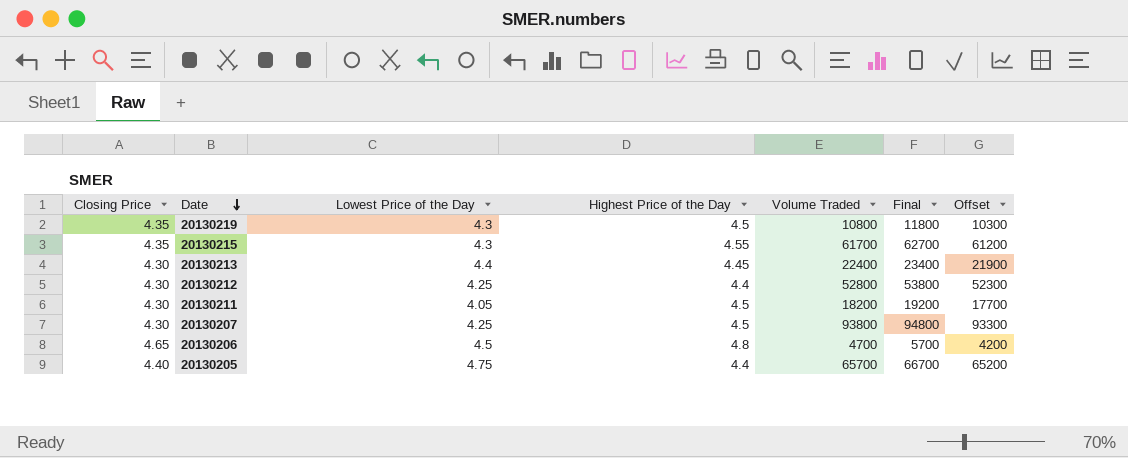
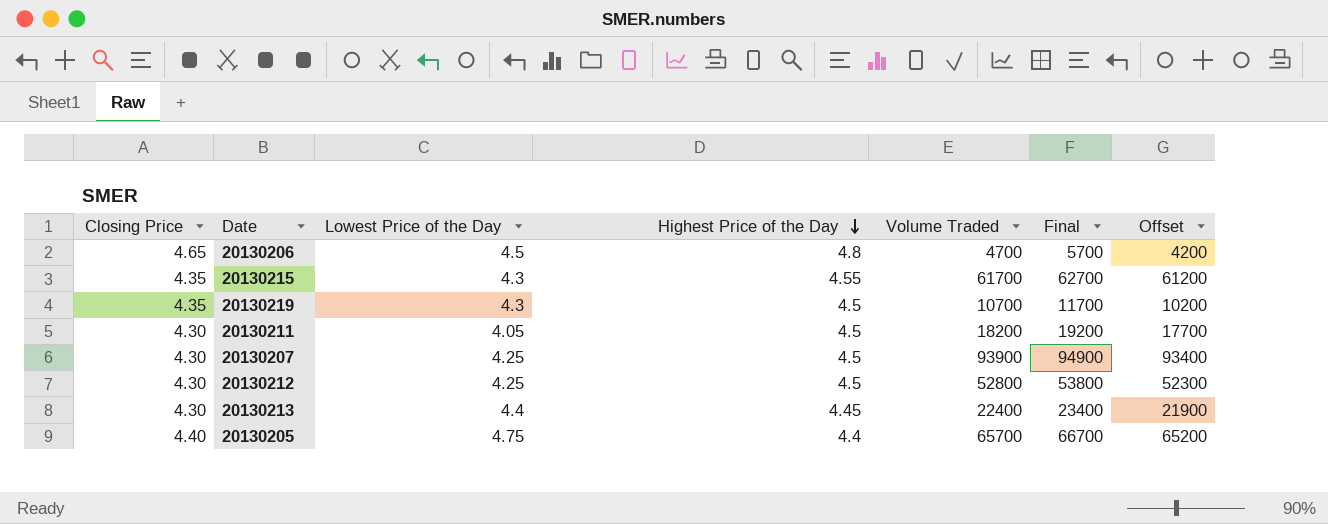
row order: Date descending -> Highest Price of the Day descending
20130219 | Volume Traded: 10800 -> 10700
20130219 | Final: 11800 -> 11700
20130219 | Offset: 10300 -> 10200
20130207 | Volume Traded: 93800 -> 93900
20130207 | Final: 94800 -> 94900
20130207 | Offset: 93300 -> 93400
20130212 | Highest Price of the Day: 4.4 -> 4.5

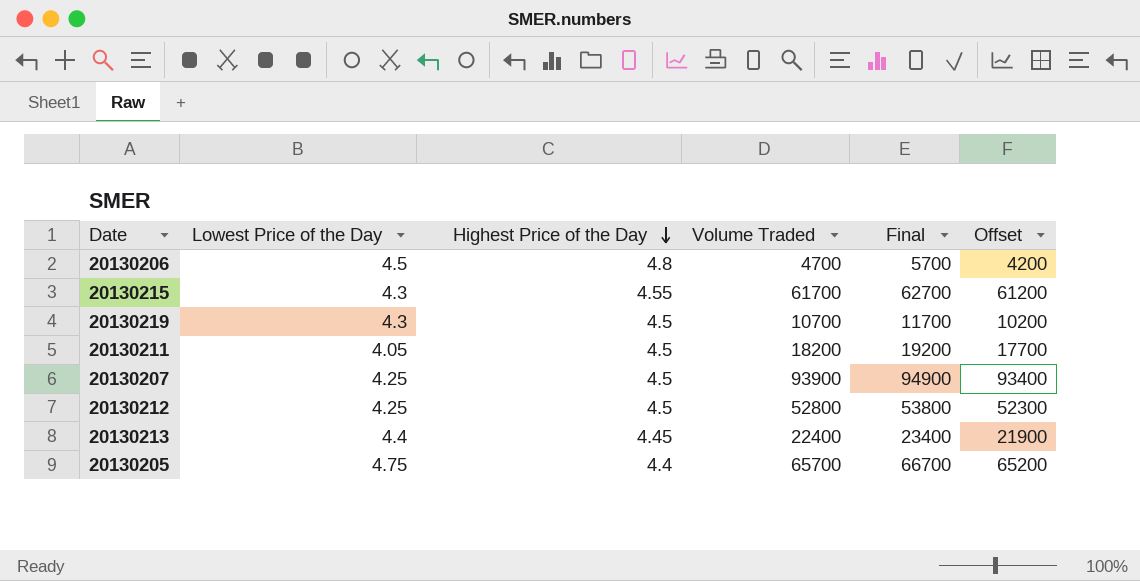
column Closing Price | position: 1 -> none

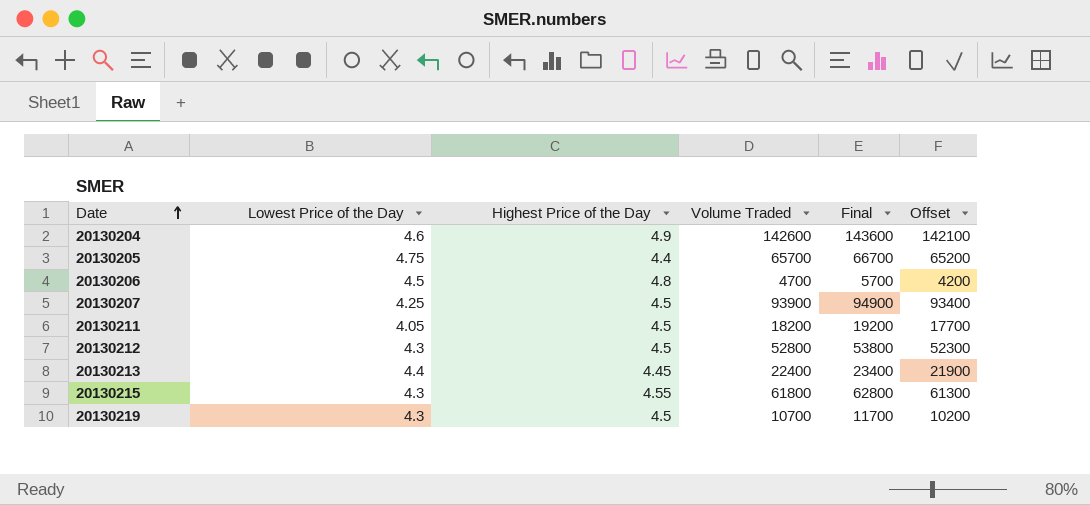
row order: Highest Price of the Day descending -> Date ascending
row 20130204: none -> 4.6 | 4.9 | 142600 | 143600 | 142100
20130212 | Lowest Price of the Day: 4.25 -> 4.3
20130215 | Volume Traded: 61700 -> 61800
20130215 | Final: 62700 -> 62800
20130215 | Offset: 61200 -> 61300

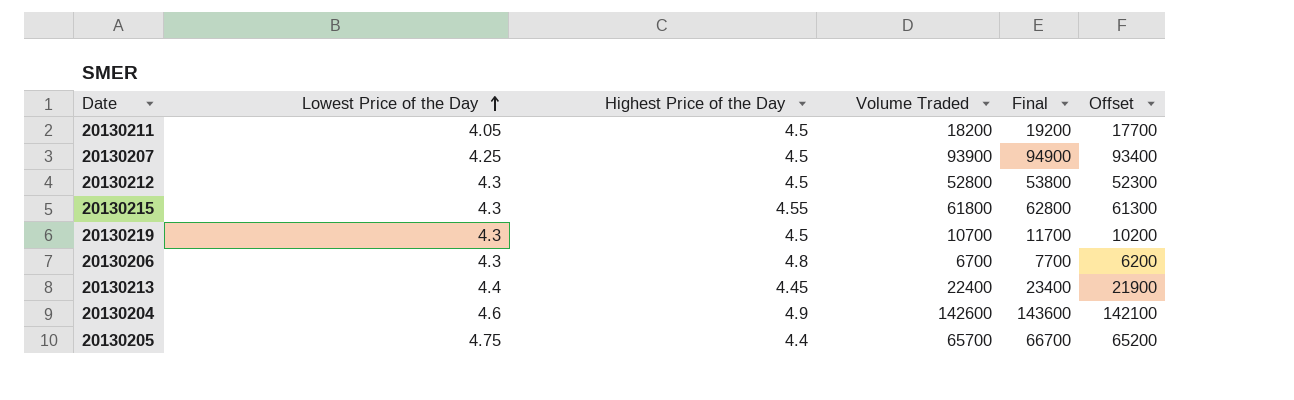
row order: Date ascending -> Lowest Price of the Day ascending
20130206 | Lowest Price of the Day: 4.5 -> 4.3
20130206 | Volume Traded: 4700 -> 6700
20130206 | Final: 5700 -> 7700
20130206 | Offset: 4200 -> 6200

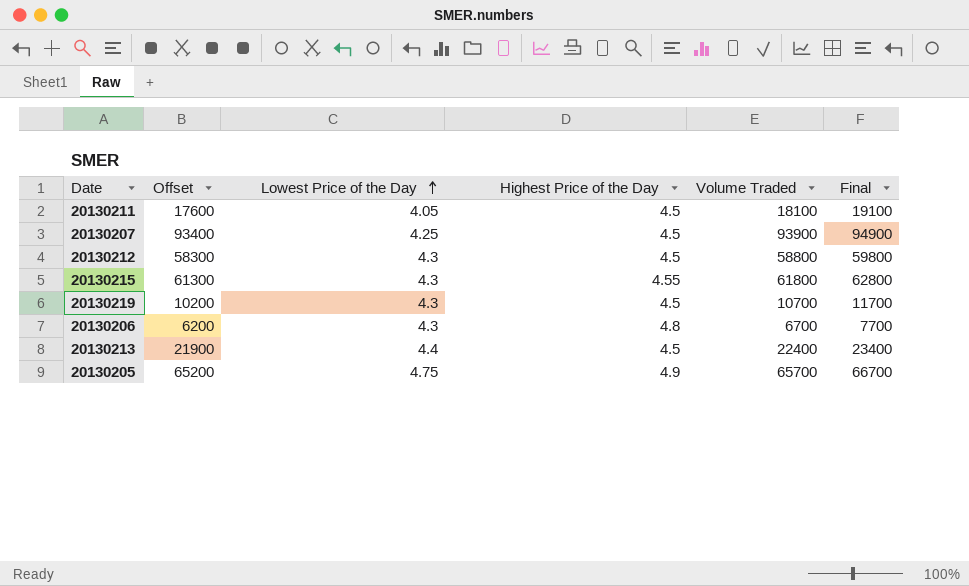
column Offset | position: 6 -> 2
row 20130204: 4.6 | 4.9 | 142600 | 143600 | 142100 -> none
20130211 | Offset: 17700 -> 17600
20130211 | Volume Traded: 18200 -> 18100
20130211 | Final: 19200 -> 19100
20130212 | Offset: 52300 -> 58300
20130212 | Volume Traded: 52800 -> 58800
20130212 | Final: 53800 -> 59800
20130213 | Highest Price of the Day: 4.45 -> 4.5
20130205 | Highest Price of the Day: 4.4 -> 4.9

